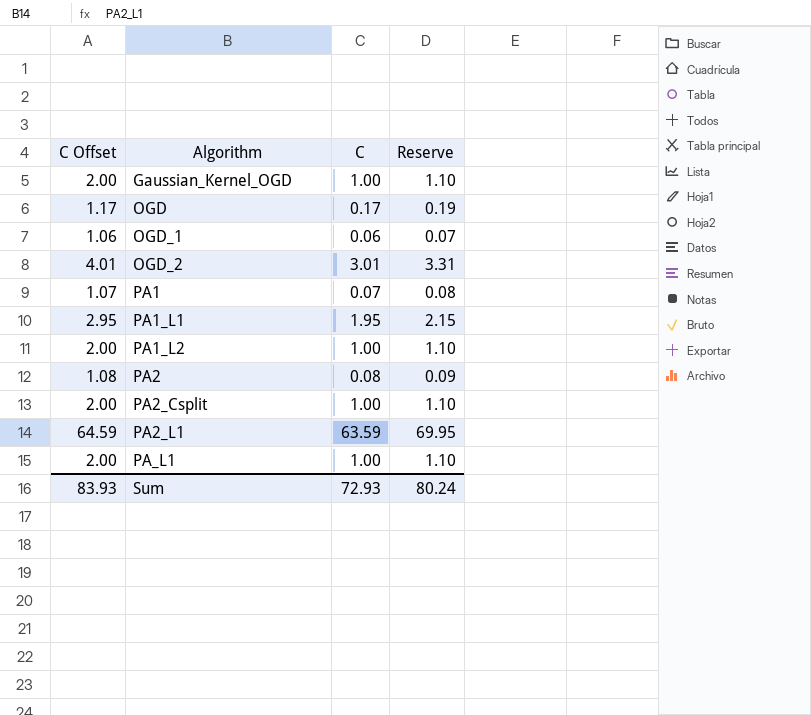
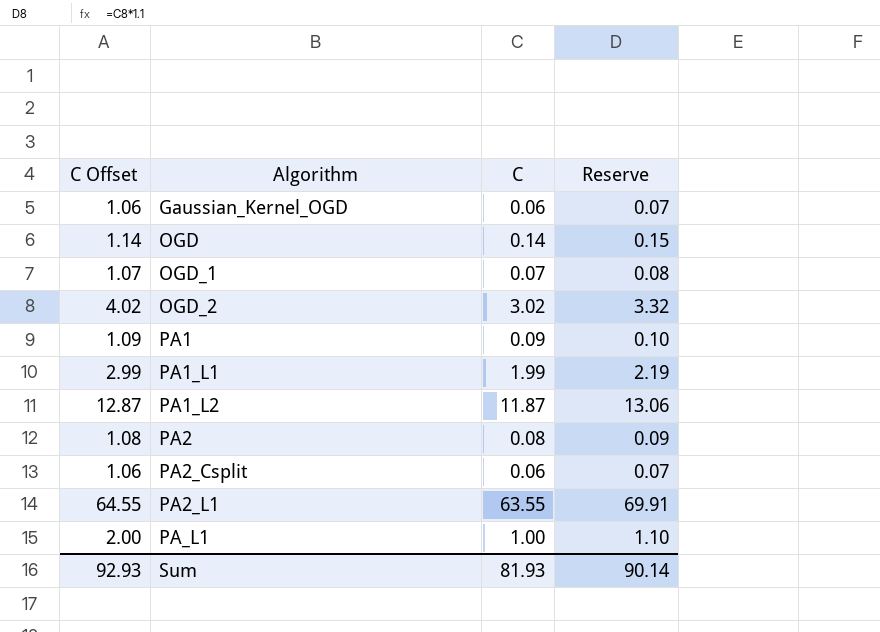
Gaussian_Kernel_OGD | C Offset: 2.00 -> 1.06
Gaussian_Kernel_OGD | C: 1.00 -> 0.06
Gaussian_Kernel_OGD | Reserve: 1.10 -> 0.07
OGD | C Offset: 1.17 -> 1.14
OGD | C: 0.17 -> 0.14
OGD | Reserve: 0.19 -> 0.15
OGD_1 | C Offset: 1.06 -> 1.07
OGD_1 | C: 0.06 -> 0.07
OGD_1 | Reserve: 0.07 -> 0.08
OGD_2 | C Offset: 4.01 -> 4.02
OGD_2 | C: 3.01 -> 3.02
OGD_2 | Reserve: 3.31 -> 3.32
PA1 | C Offset: 1.07 -> 1.09
PA1 | C: 0.07 -> 0.09
PA1 | Reserve: 0.08 -> 0.10
PA1_L1 | C Offset: 2.95 -> 2.99
PA1_L1 | C: 1.95 -> 1.99
PA1_L1 | Reserve: 2.15 -> 2.19
PA1_L2 | C Offset: 2.00 -> 12.87
PA1_L2 | C: 1.00 -> 11.87
PA1_L2 | Reserve: 1.10 -> 13.06
PA2_Csplit | C Offset: 2.00 -> 1.06
PA2_Csplit | C: 1.00 -> 0.06
PA2_Csplit | Reserve: 1.10 -> 0.07
PA2_L1 | C Offset: 64.59 -> 64.55
PA2_L1 | C: 63.59 -> 63.55
PA2_L1 | Reserve: 69.95 -> 69.91
Sum | C Offset: 83.93 -> 92.93
Sum | C: 72.93 -> 81.93
Sum | Reserve: 80.24 -> 90.14

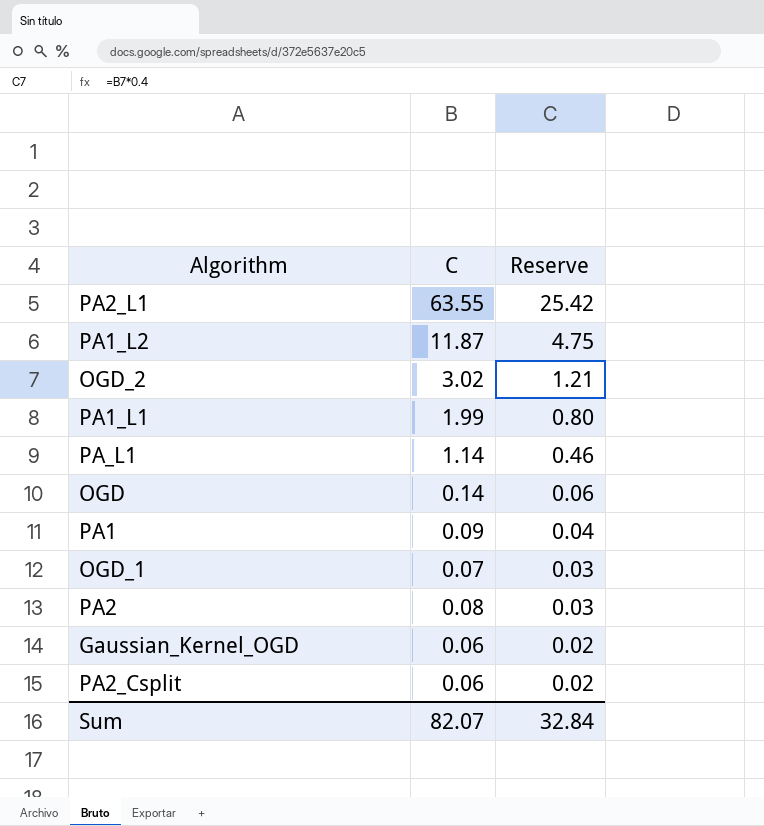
row order: Algorithm ascending -> Reserve descending
column C Offset | formula: [C] + 1 -> none
column Reserve | formula: [C] * 1.1 -> [C] * 0.4
PA_L1 | C: 1.00 -> 1.14
Sum | C: 81.93 -> 82.07
Sum | Reserve: 90.14 -> 32.84

